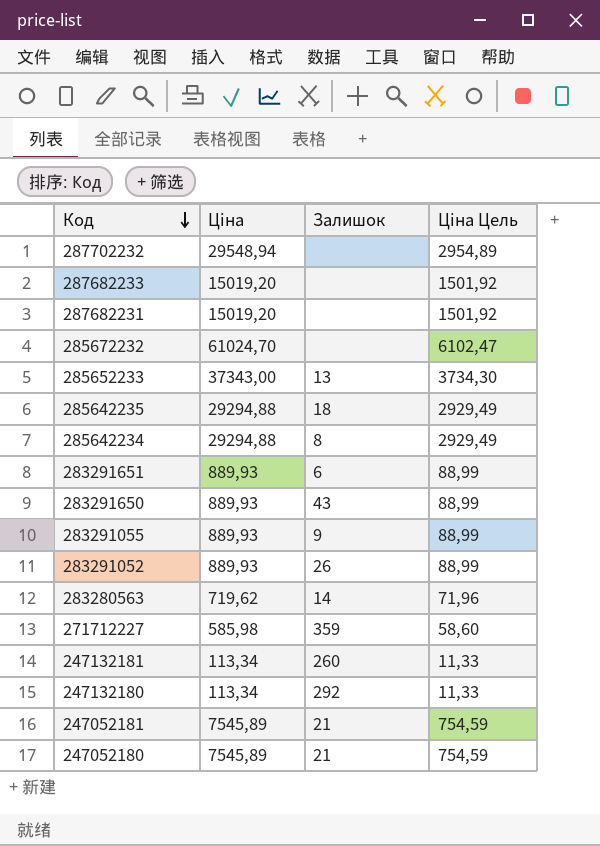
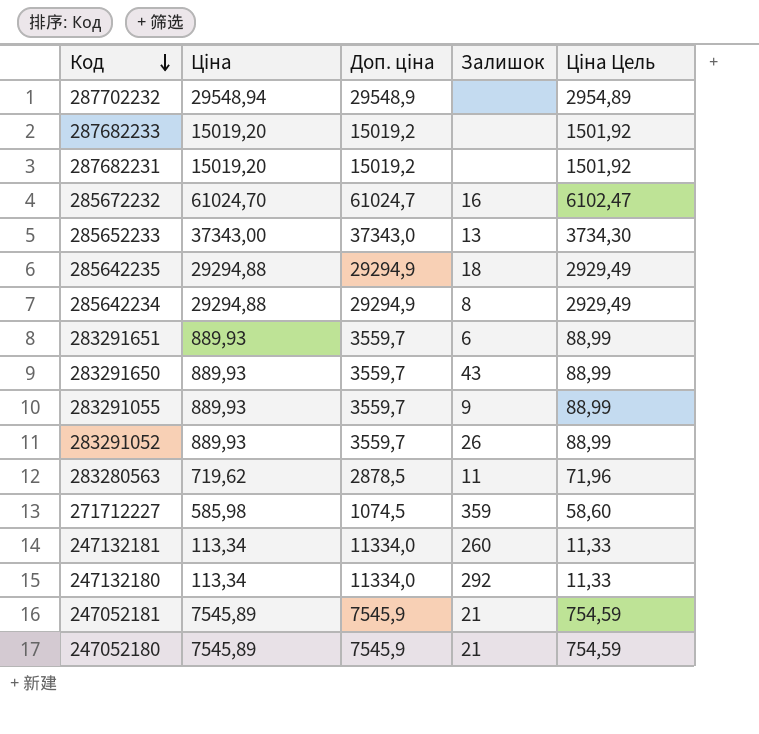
column Доп. ціна | position: none -> 3
285672232 | Залишок: none -> 16
283280563 | Залишок: 14 -> 11

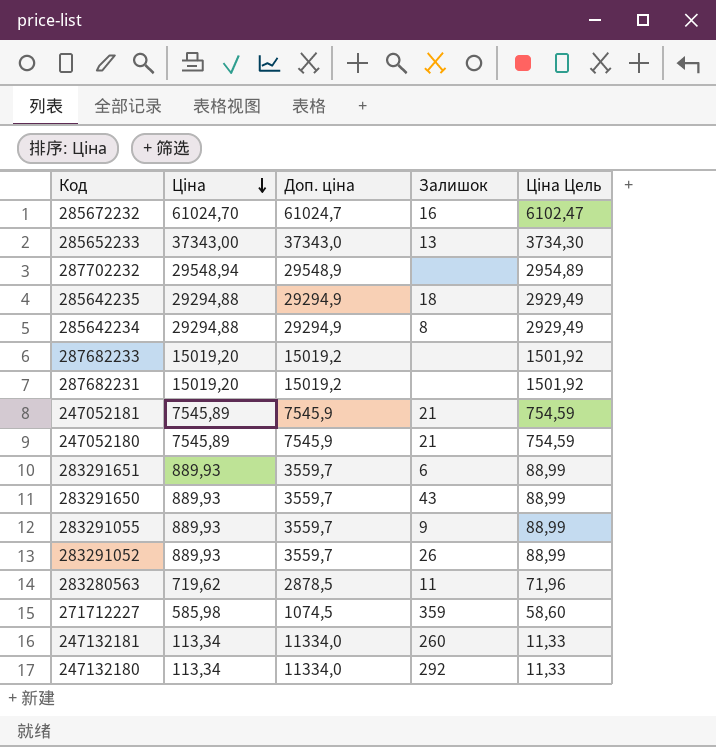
row order: Код descending -> Ціна descending

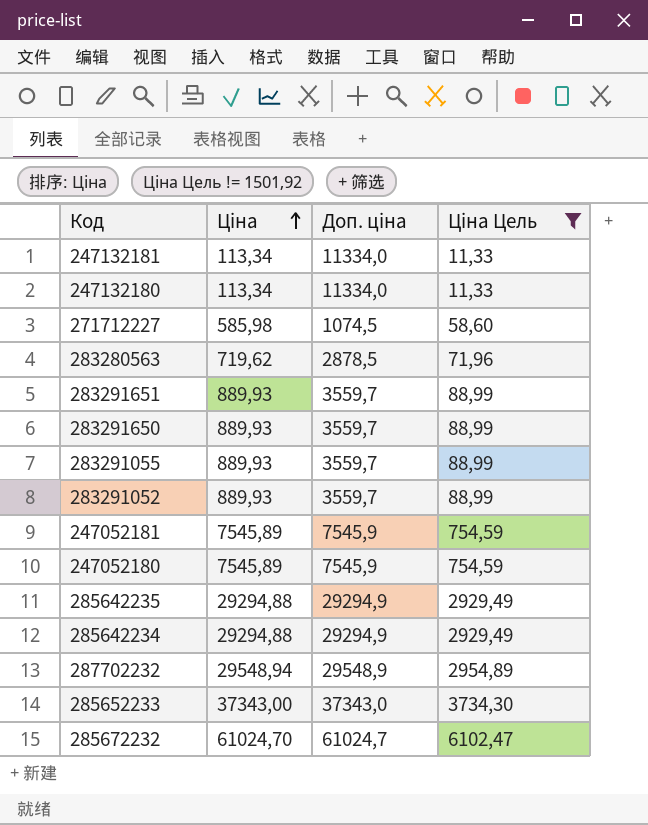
filter: none -> Ціна Цель != 1501,92
row order: Ціна descending -> Ціна ascending
column Залишок | position: 4 -> none

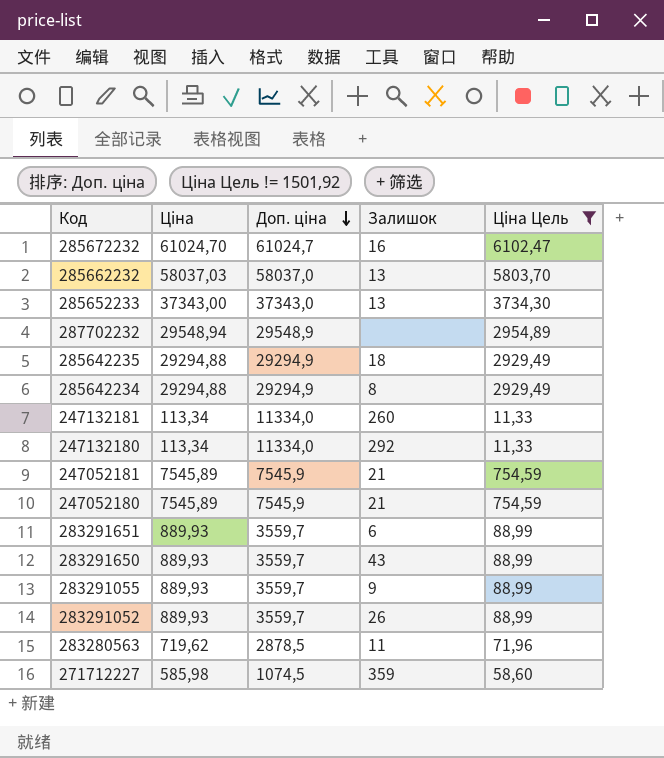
row order: Ціна ascending -> Доп. ціна descending
column Залишок | position: none -> 4
row 285662232: none -> 58037,03 | 58037,0 | 13 | 5803,70

